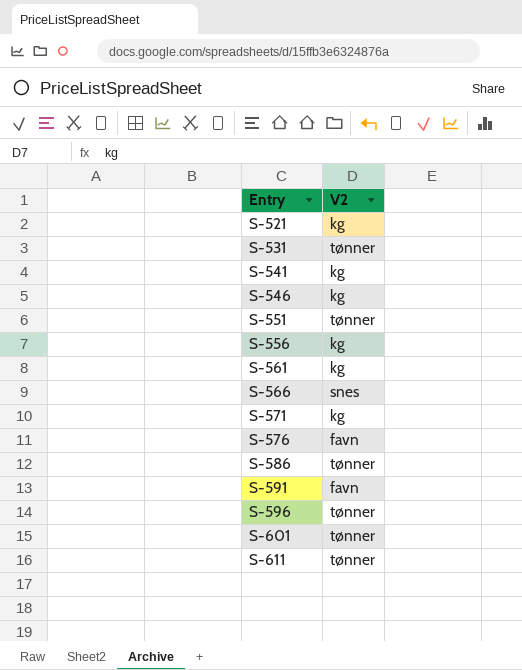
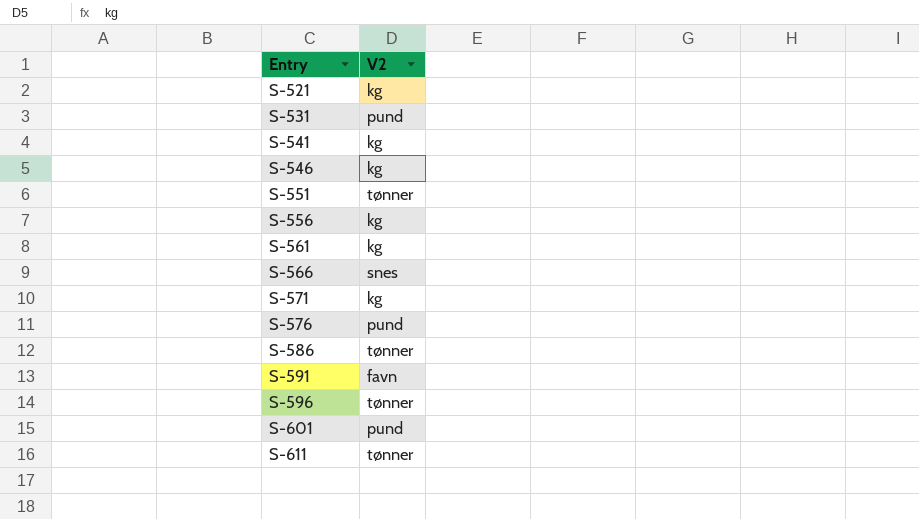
S-531 | V2: tønner -> pund
S-576 | V2: favn -> pund
S-601 | V2: tønner -> pund

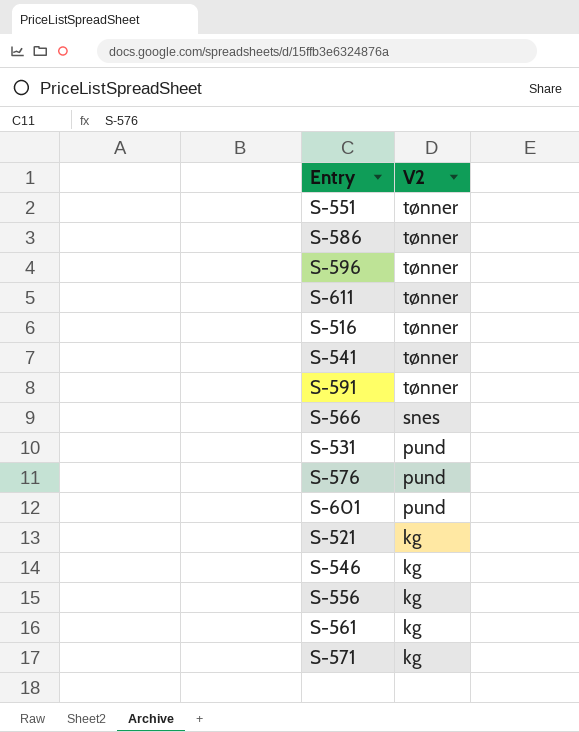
row order: Entry ascending -> V2 descending
row S-516: none -> tønner
S-541 | V2: kg -> tønner
S-591 | V2: favn -> tønner

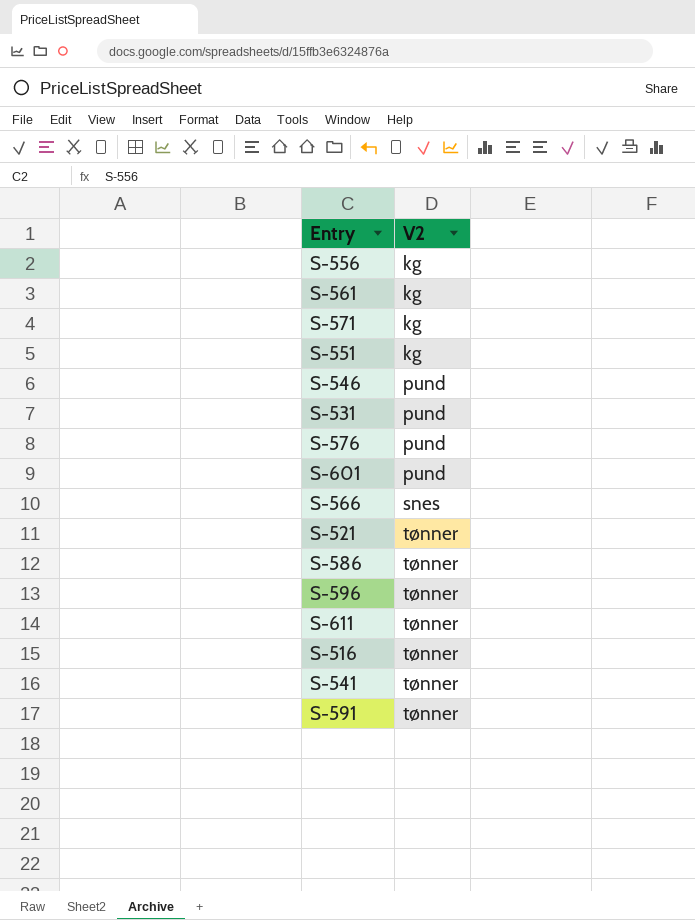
row order: V2 descending -> V2 ascending
S-551 | V2: tønner -> kg
S-546 | V2: kg -> pund
S-521 | V2: kg -> tønner

